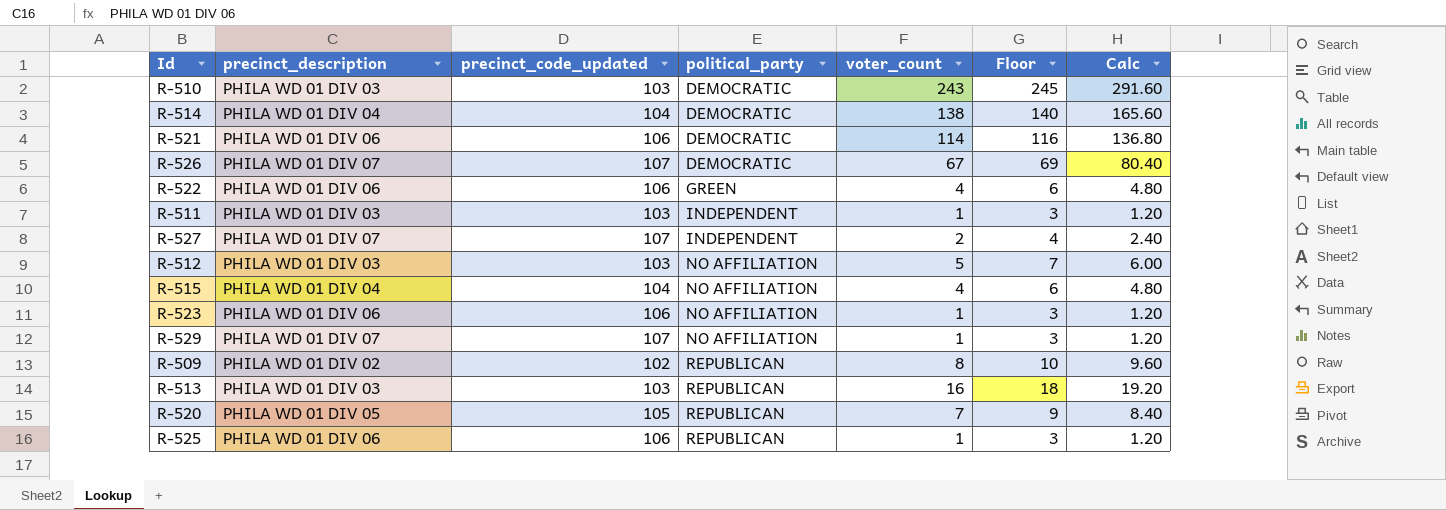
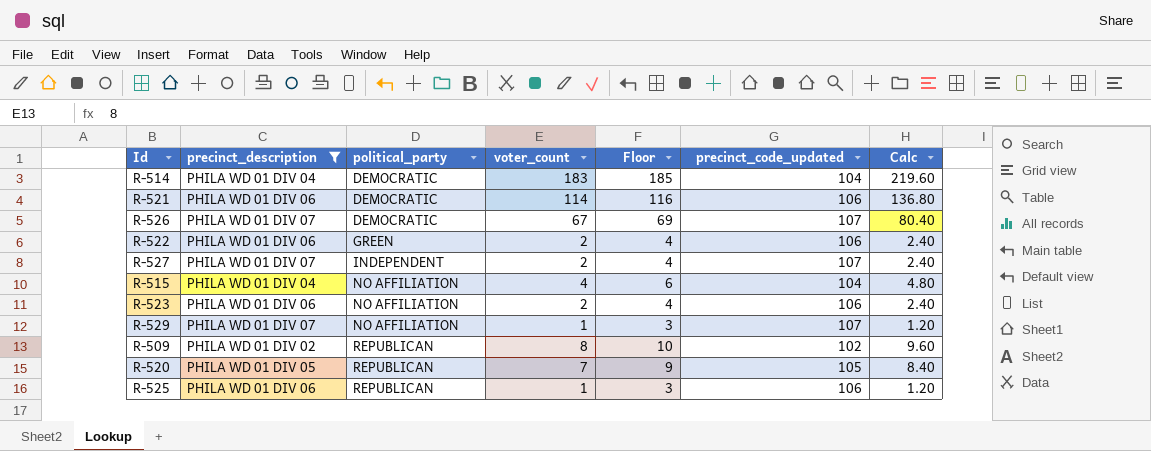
filter: none -> precinct_description != PHILA WD 01 DIV 03
column precinct_code_updated | position: 3 -> 6
R-514 | voter_count: 138 -> 183
R-514 | Floor: 140 -> 185
R-514 | Calc: 165.60 -> 219.60
R-522 | voter_count: 4 -> 2
R-522 | Floor: 6 -> 4
R-522 | Calc: 4.80 -> 2.40
R-523 | voter_count: 1 -> 2
R-523 | Floor: 3 -> 4
R-523 | Calc: 1.20 -> 2.40

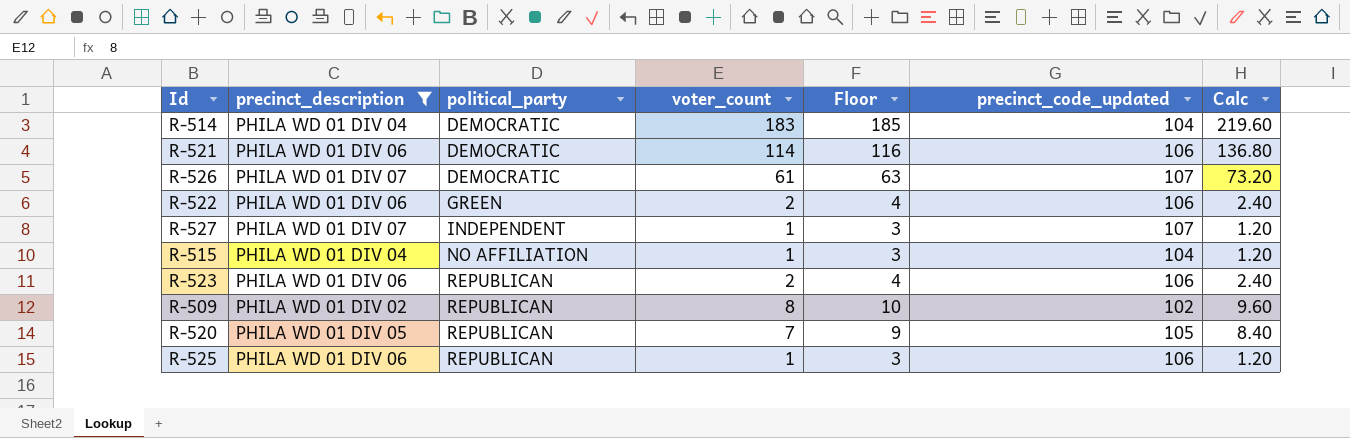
row R-529: PHILA WD 01 DIV 07 | NO AFFILIATION | 1 | 3 | 107 | 1.20 -> none
R-526 | voter_count: 67 -> 61
R-526 | Floor: 69 -> 63
R-526 | Calc: 80.40 -> 73.20
R-527 | voter_count: 2 -> 1
R-527 | Floor: 4 -> 3
R-527 | Calc: 2.40 -> 1.20
R-515 | voter_count: 4 -> 1
R-515 | Floor: 6 -> 3
R-515 | Calc: 4.80 -> 1.20
R-523 | political_party: NO AFFILIATION -> REPUBLICAN

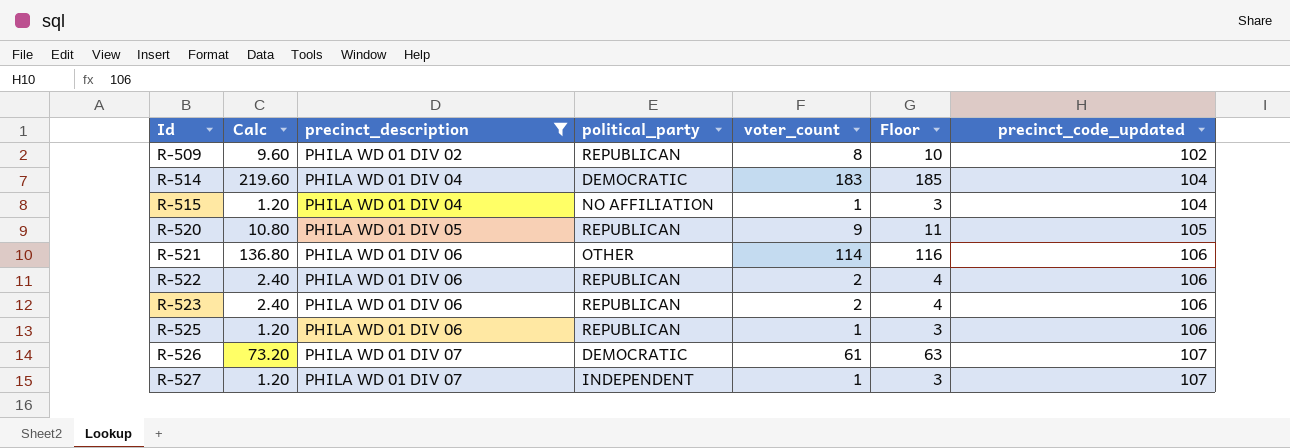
row order: political_party ascending -> Id ascending
column Calc | position: 7 -> 2
R-520 | Calc: 8.40 -> 10.80
R-520 | voter_count: 7 -> 9
R-520 | Floor: 9 -> 11
R-521 | political_party: DEMOCRATIC -> OTHER
R-522 | political_party: GREEN -> REPUBLICAN

